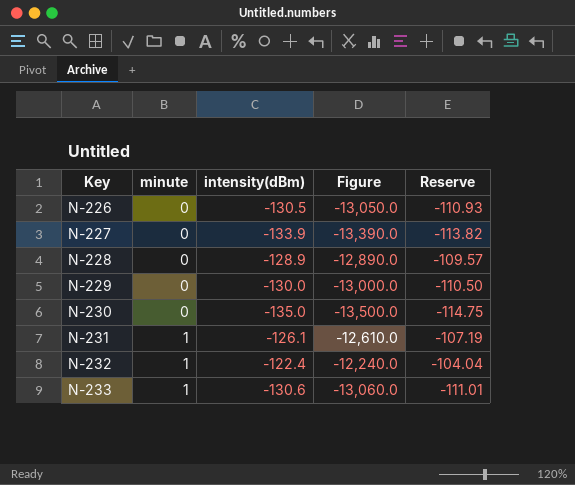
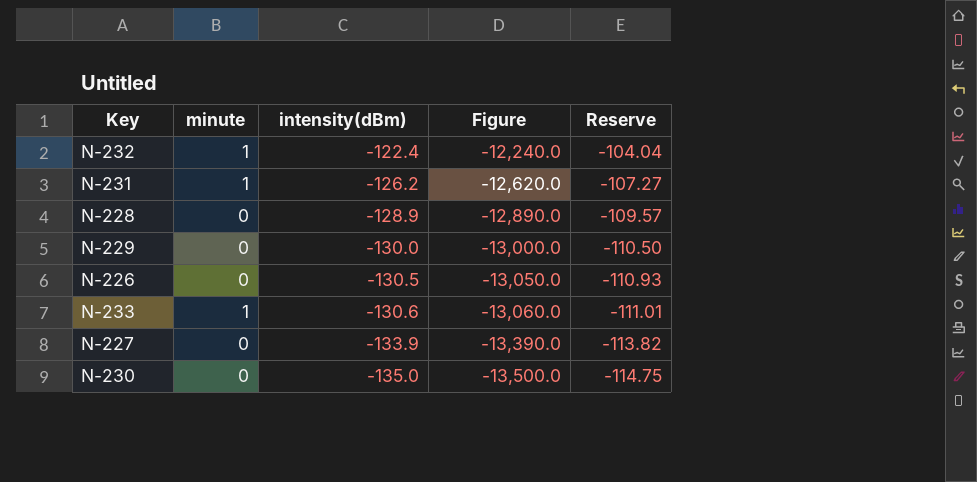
row order: Key ascending -> intensity(dBm) descending
N-231 | intensity(dBm): -126.1 -> -126.2
N-231 | Figure: -12,610.0 -> -12,620.0
N-231 | Reserve: -107.19 -> -107.27

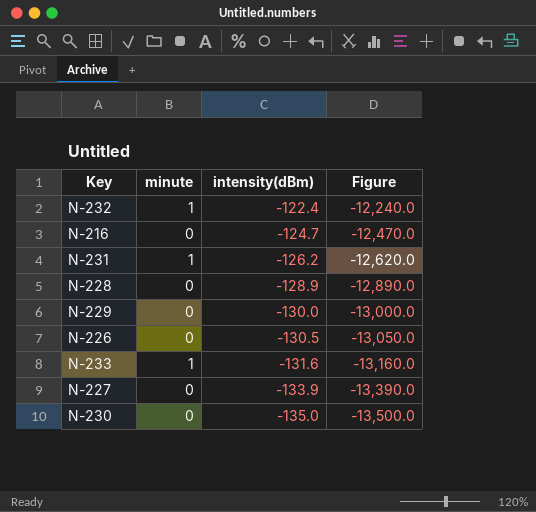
column Reserve | formula: [intensity(dBm)] * 0.85 -> none
row N-216: none -> 0 | -124.7 | -12,470.0
N-233 | intensity(dBm): -130.6 -> -131.6
N-233 | Figure: -13,060.0 -> -13,160.0

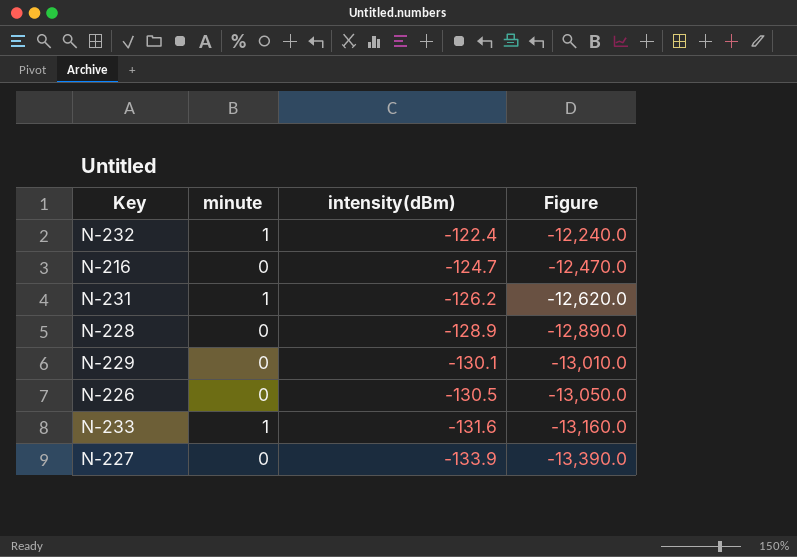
row N-230: 0 | -135.0 | -13,500.0 -> none
N-229 | intensity(dBm): -130.0 -> -130.1
N-229 | Figure: -13,000.0 -> -13,010.0

